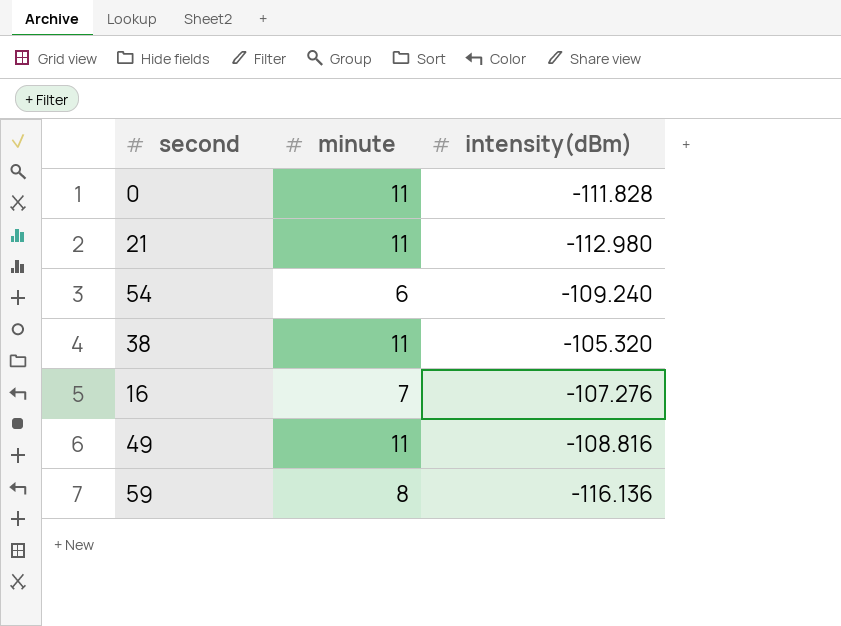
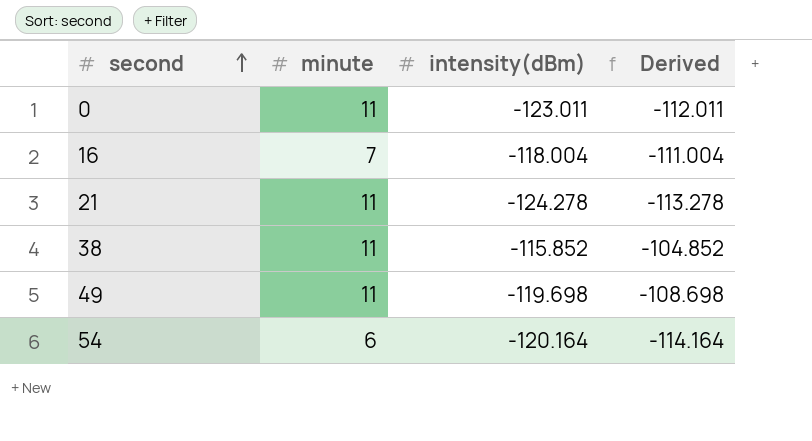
row order: none -> second ascending
column Derived | formula: none -> [minute] + [intensity(dBm)]
row 59: 8 | -116.136 -> none
0 | intensity(dBm): -111.828 -> -123.011
16 | intensity(dBm): -107.276 -> -118.004
21 | intensity(dBm): -112.980 -> -124.278
38 | intensity(dBm): -105.320 -> -115.852
49 | intensity(dBm): -108.816 -> -119.698
54 | intensity(dBm): -109.240 -> -120.164

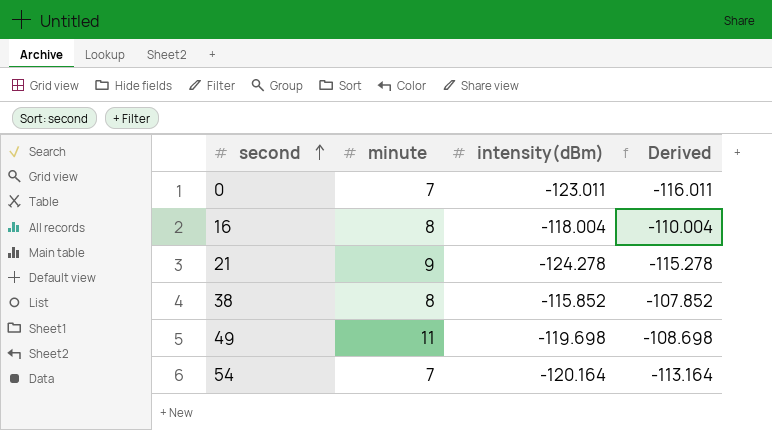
0 | minute: 11 -> 7
0 | Derived: -112.011 -> -116.011
16 | minute: 7 -> 8
16 | Derived: -111.004 -> -110.004
21 | minute: 11 -> 9
21 | Derived: -113.278 -> -115.278
38 | minute: 11 -> 8
38 | Derived: -104.852 -> -107.852
54 | minute: 6 -> 7
54 | Derived: -114.164 -> -113.164

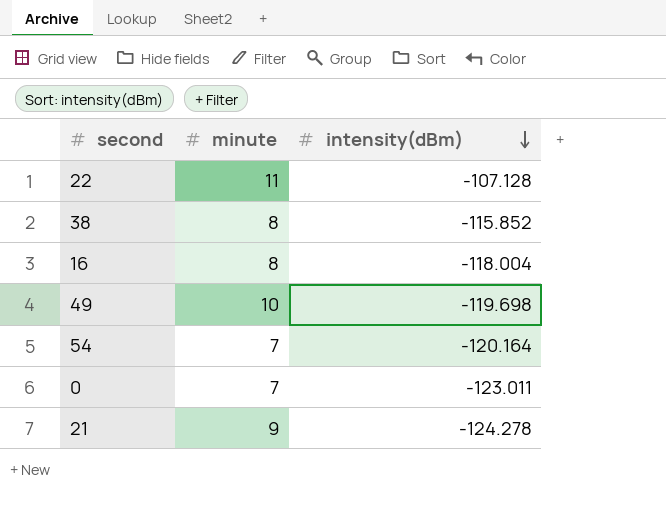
row order: second ascending -> intensity(dBm) descending
column Derived | formula: [minute] + [intensity(dBm)] -> none
row 22: none -> 11 | -107.128
49 | minute: 11 -> 10

